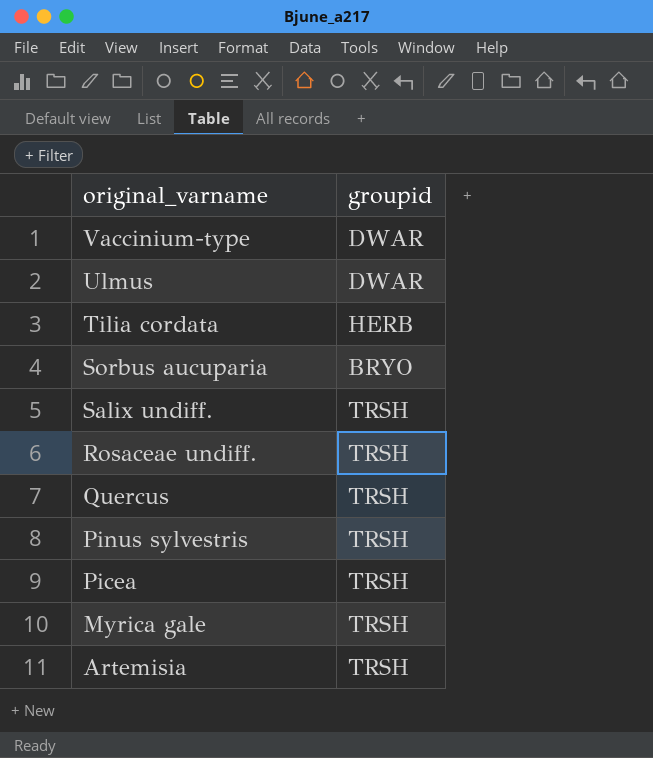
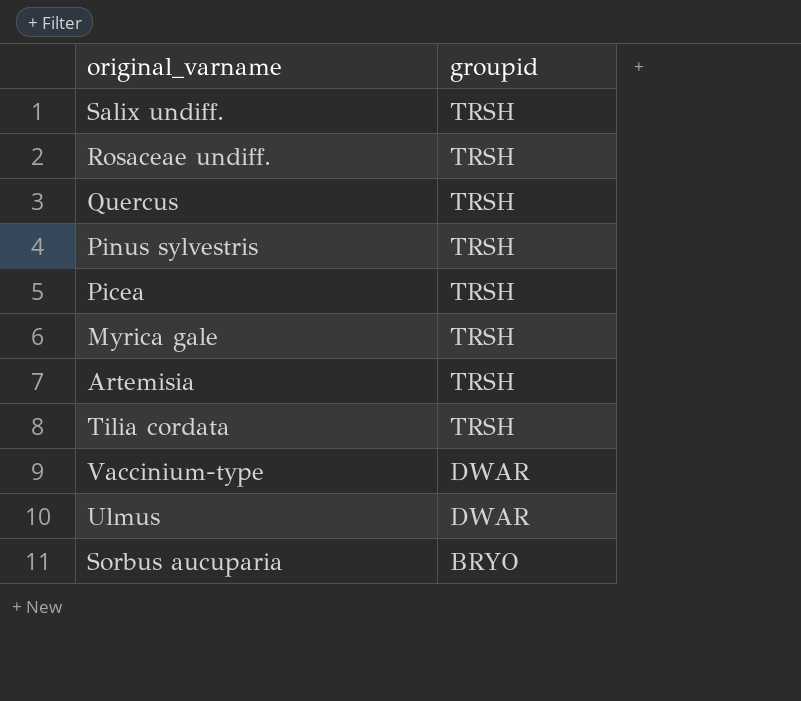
row order: original_varname descending -> groupid descending
Tilia cordata | groupid: HERB -> TRSH

